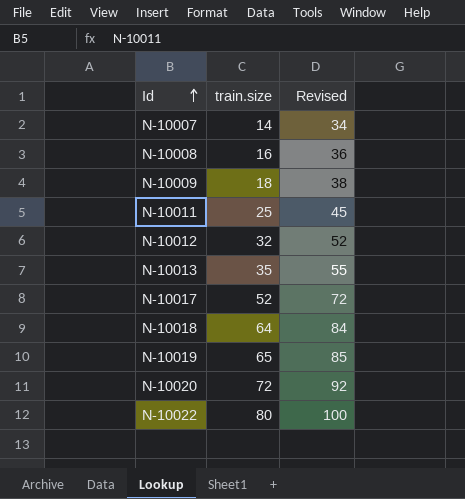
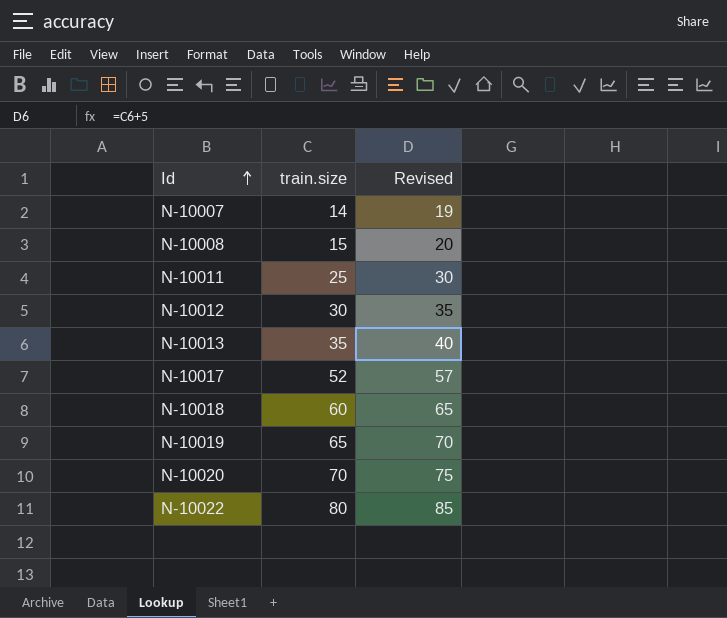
column Revised | formula: [train.size] + 20 -> [train.size] + 5
row N-10009: 18 | 38 -> none
N-10008 | train.size: 16 -> 15
N-10012 | train.size: 32 -> 30
N-10018 | train.size: 64 -> 60
N-10020 | train.size: 72 -> 70

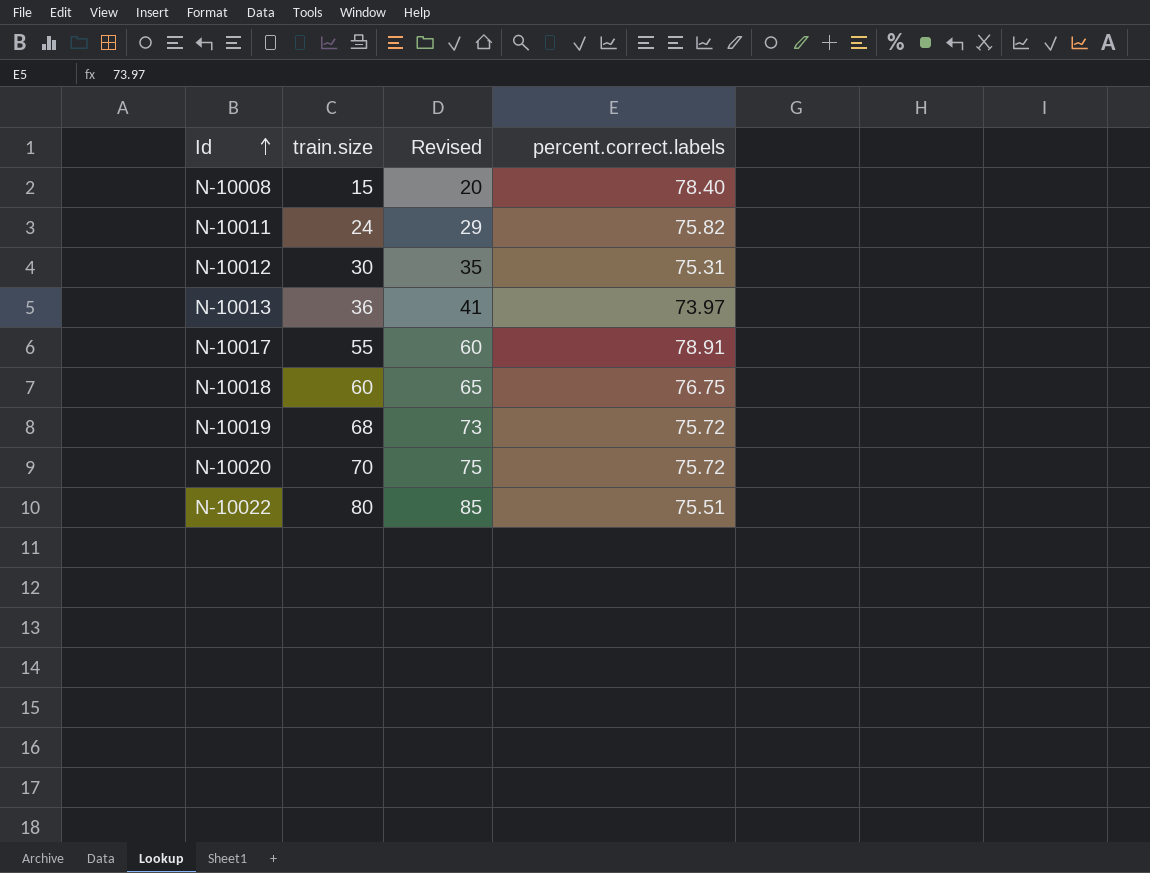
column percent.correct.labels | position: none -> 4
row N-10007: 14 | 19 -> none
N-10011 | train.size: 25 -> 24
N-10011 | Revised: 30 -> 29
N-10013 | train.size: 35 -> 36
N-10013 | Revised: 40 -> 41
N-10017 | train.size: 52 -> 55
N-10017 | Revised: 57 -> 60
N-10019 | train.size: 65 -> 68
N-10019 | Revised: 70 -> 73

